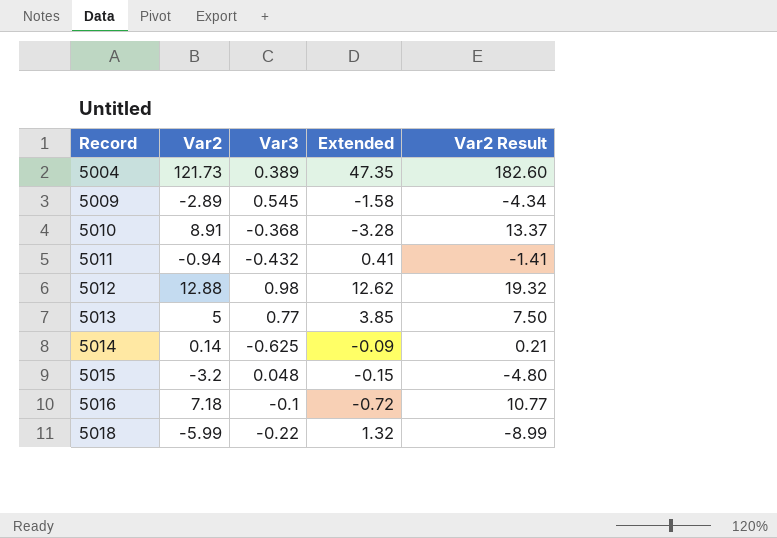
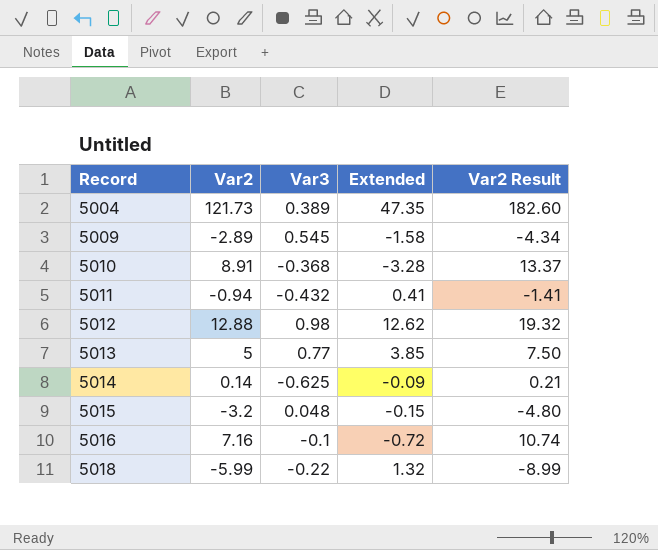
5016 | Var2: 7.18 -> 7.16
5016 | Var2 Result: 10.77 -> 10.74

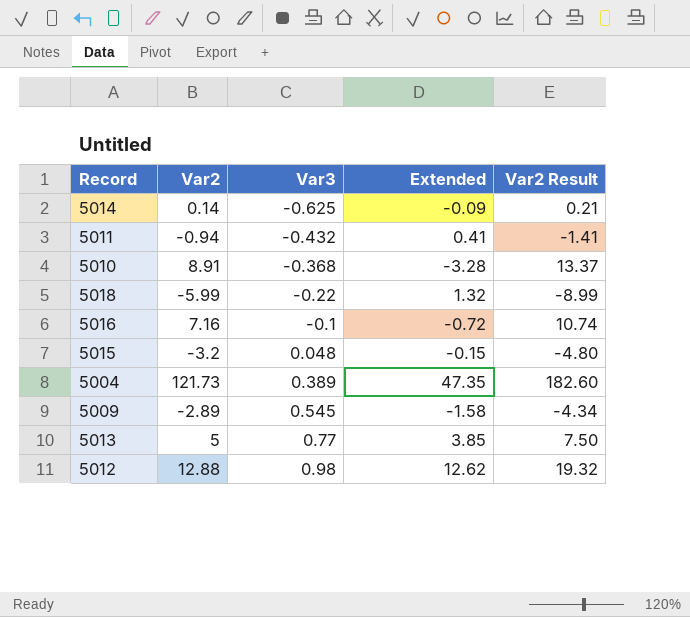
row order: Record ascending -> Var3 ascending

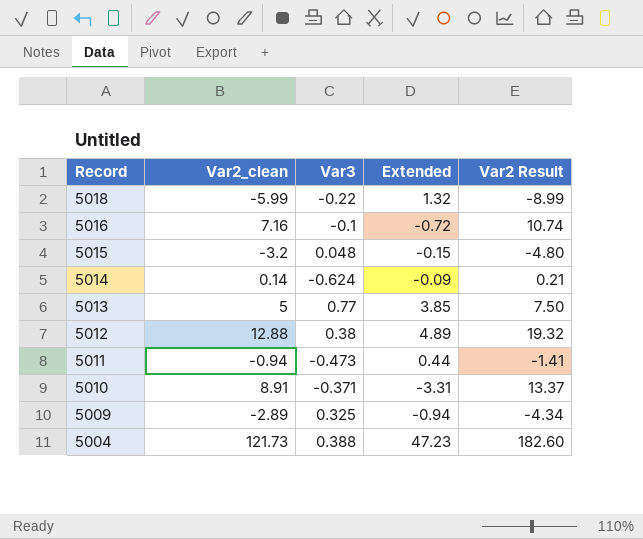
row order: Var3 ascending -> Record descending
column name: Var2 -> Var2_clean
5014 | Var3: -0.625 -> -0.624
5012 | Var3: 0.98 -> 0.38
5012 | Extended: 12.62 -> 4.89
5011 | Var3: -0.432 -> -0.473
5011 | Extended: 0.41 -> 0.44
5010 | Var3: -0.368 -> -0.371
5010 | Extended: -3.28 -> -3.31
5009 | Var3: 0.545 -> 0.325
5009 | Extended: -1.58 -> -0.94
5004 | Var3: 0.389 -> 0.388
5004 | Extended: 47.35 -> 47.23

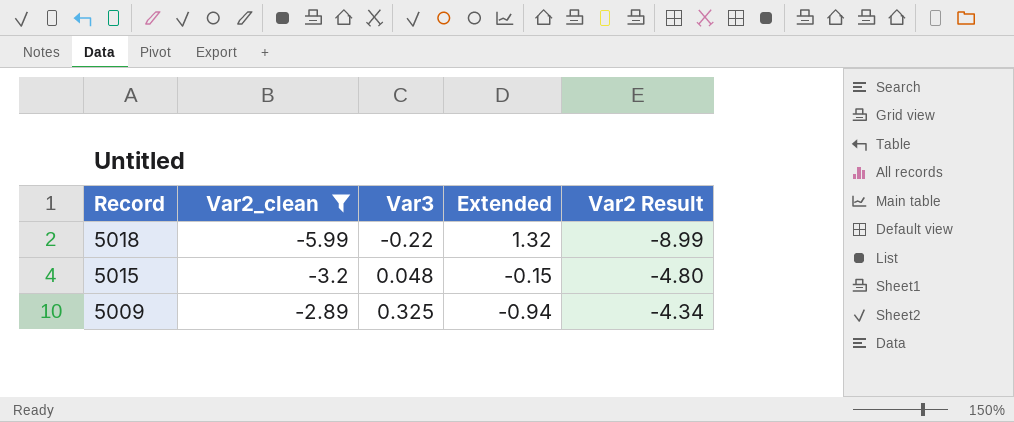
filter: none -> Var2_clean <= -2.89

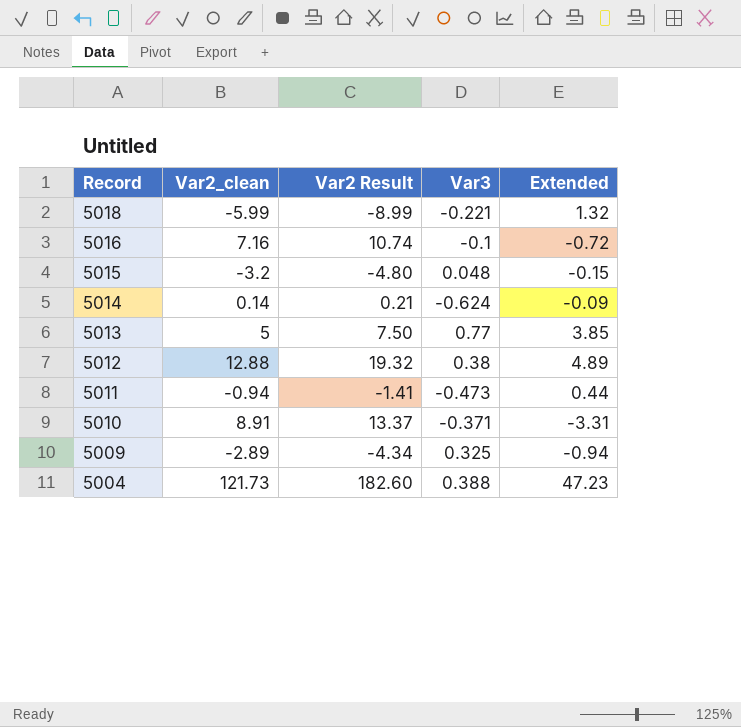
filter: Var2_clean <= -2.89 -> none
column Var2 Result | position: 5 -> 3
5018 | Var3: -0.22 -> -0.221

